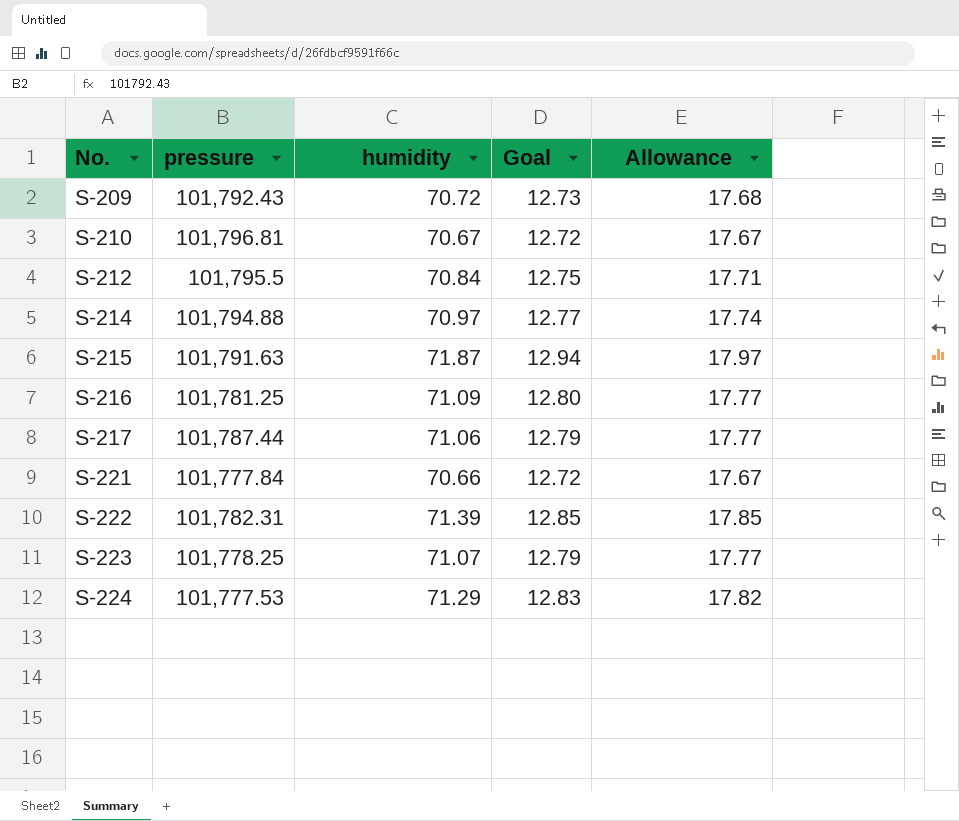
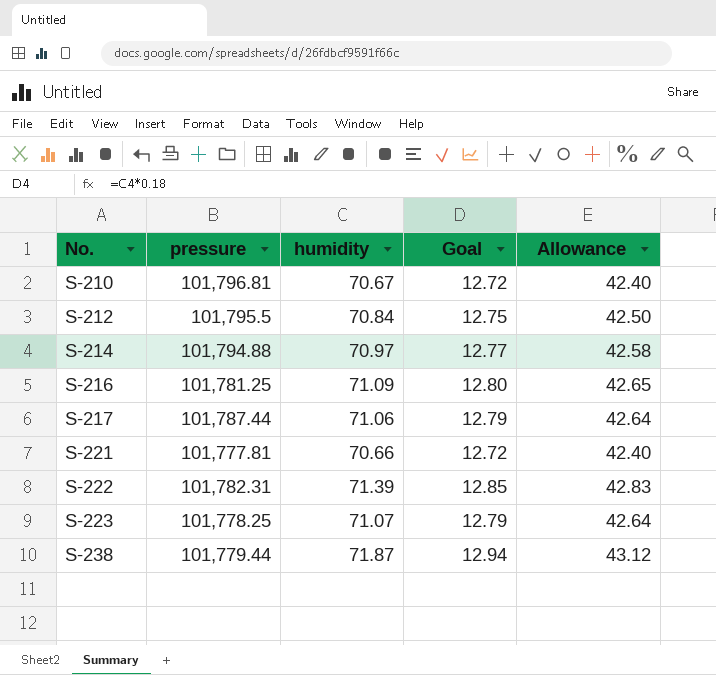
column Allowance | formula: [humidity] * 0.25 -> [humidity] * 0.6
row S-209: 101,792.43 | 70.72 | 12.73 | 17.68 -> none
row S-215: 101,791.63 | 71.87 | 12.94 | 17.97 -> none
row S-224: 101,777.53 | 71.29 | 12.83 | 17.82 -> none
S-221 | pressure: 101,777.84 -> 101,777.81
row S-238: none -> 101,779.44 | 71.87 | 12.94 | 43.12

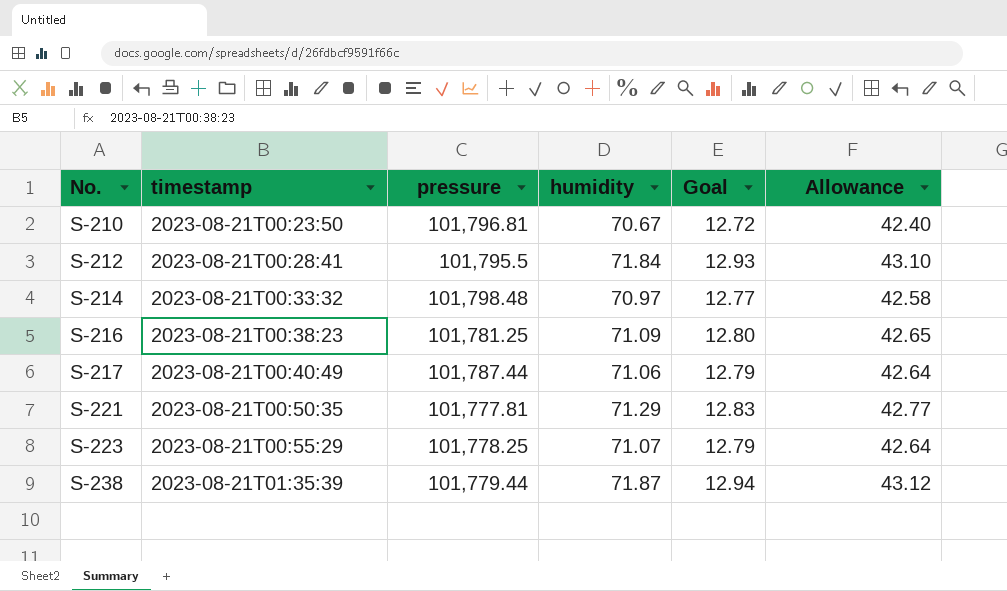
column timestamp | position: none -> 2
row S-222: 101,782.31 | 71.39 | 12.85 | 42.83 -> none
S-212 | humidity: 70.84 -> 71.84
S-212 | Goal: 12.75 -> 12.93
S-212 | Allowance: 42.50 -> 43.10
S-214 | pressure: 101,794.88 -> 101,798.48
S-221 | humidity: 70.66 -> 71.29
S-221 | Goal: 12.72 -> 12.83
S-221 | Allowance: 42.40 -> 42.77

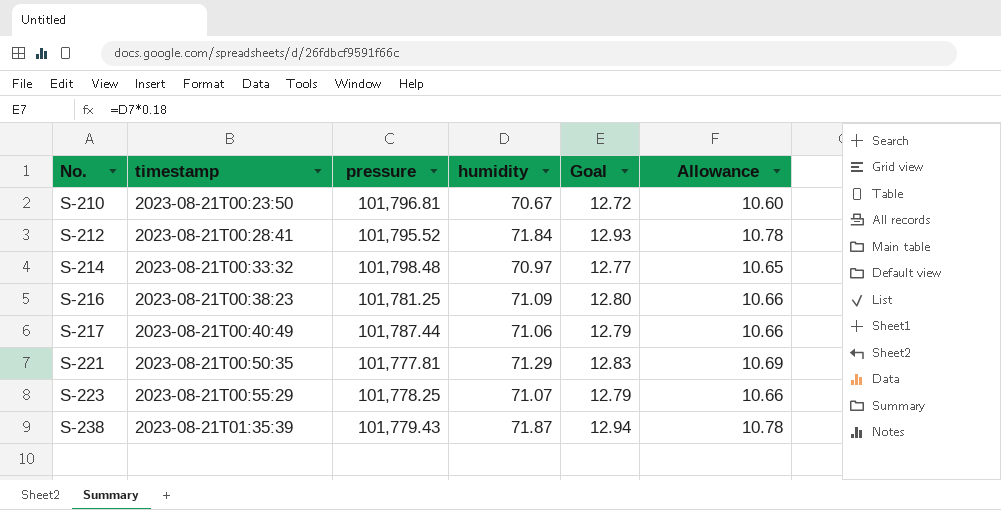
column Allowance | formula: [humidity] * 0.6 -> [humidity] * 0.15
S-212 | pressure: 101,795.5 -> 101,795.52
S-238 | pressure: 101,779.44 -> 101,779.43

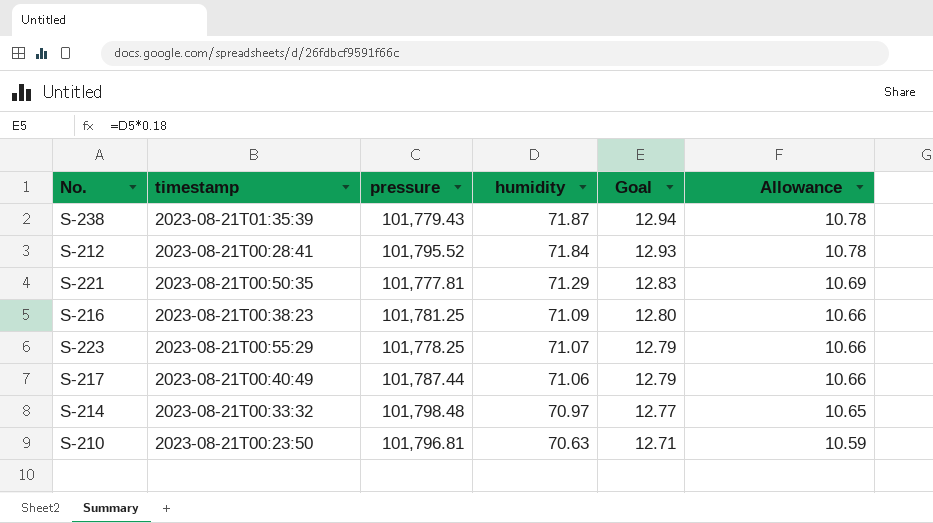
row order: No. ascending -> humidity descending
S-210 | humidity: 70.67 -> 70.63
S-210 | Goal: 12.72 -> 12.71
S-210 | Allowance: 10.60 -> 10.59

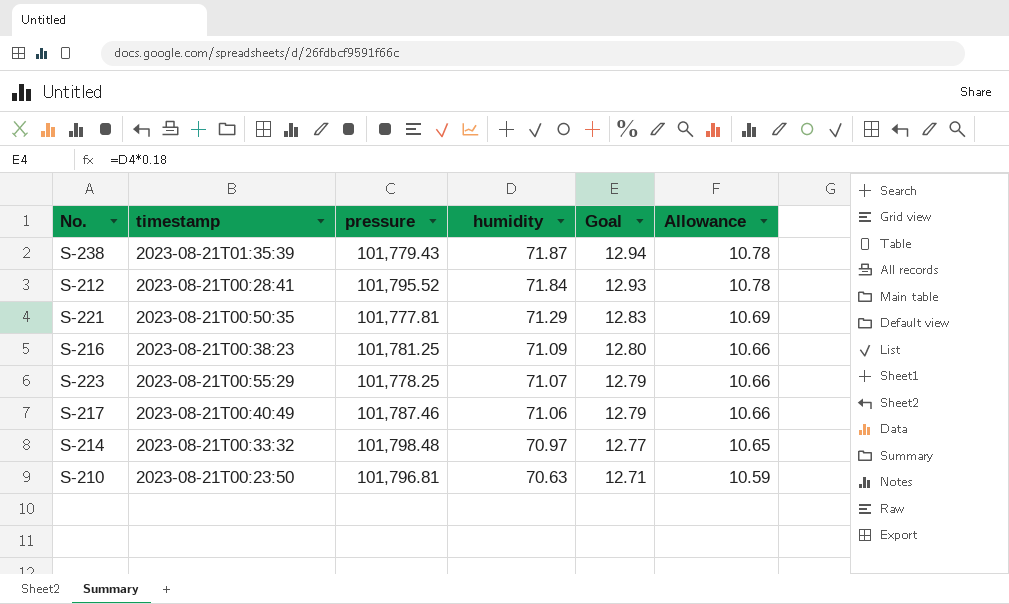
S-217 | pressure: 101,787.44 -> 101,787.46

